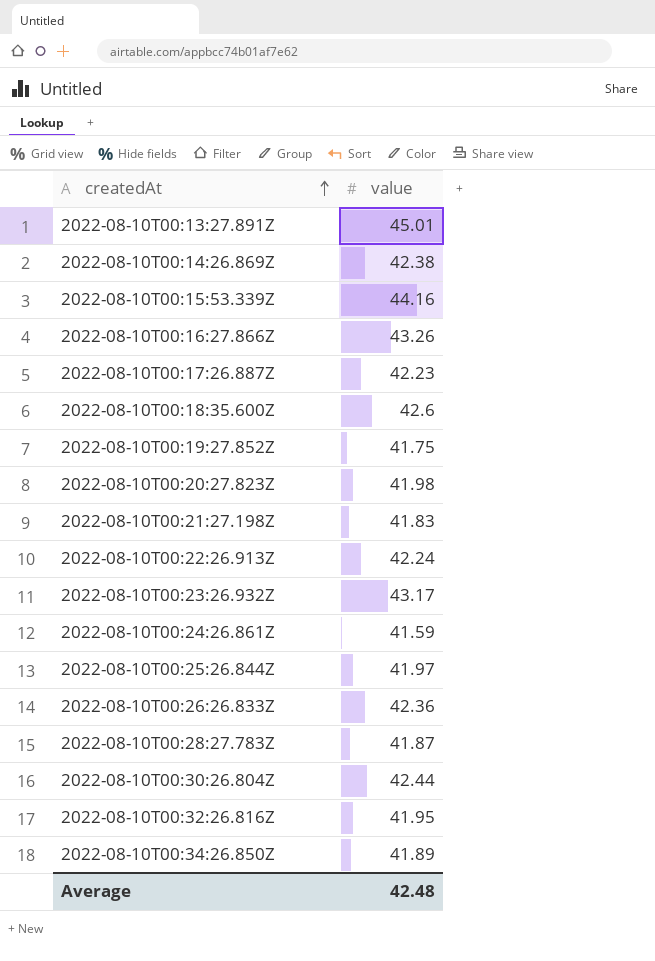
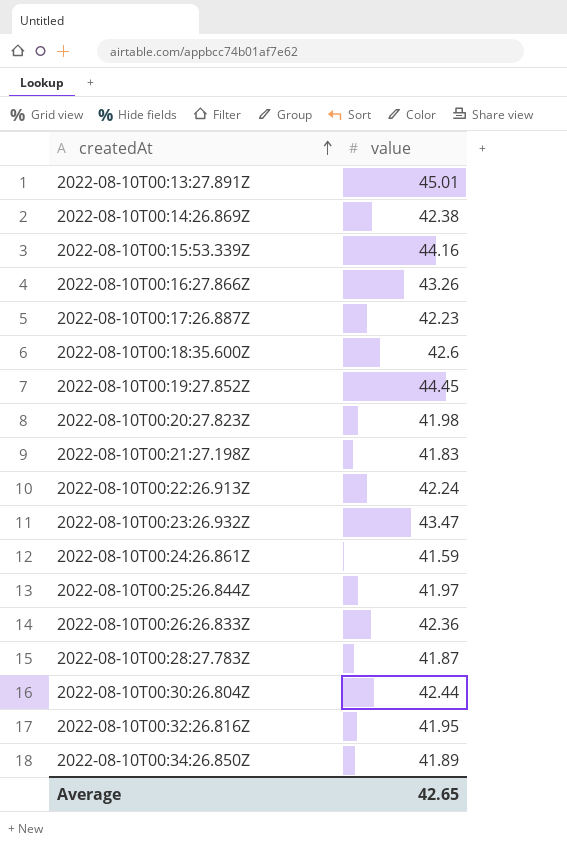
2022-08-10T00:19:27.852Z | value: 41.75 -> 44.45
2022-08-10T00:23:26.932Z | value: 43.17 -> 43.47
Average | value: 42.48 -> 42.65

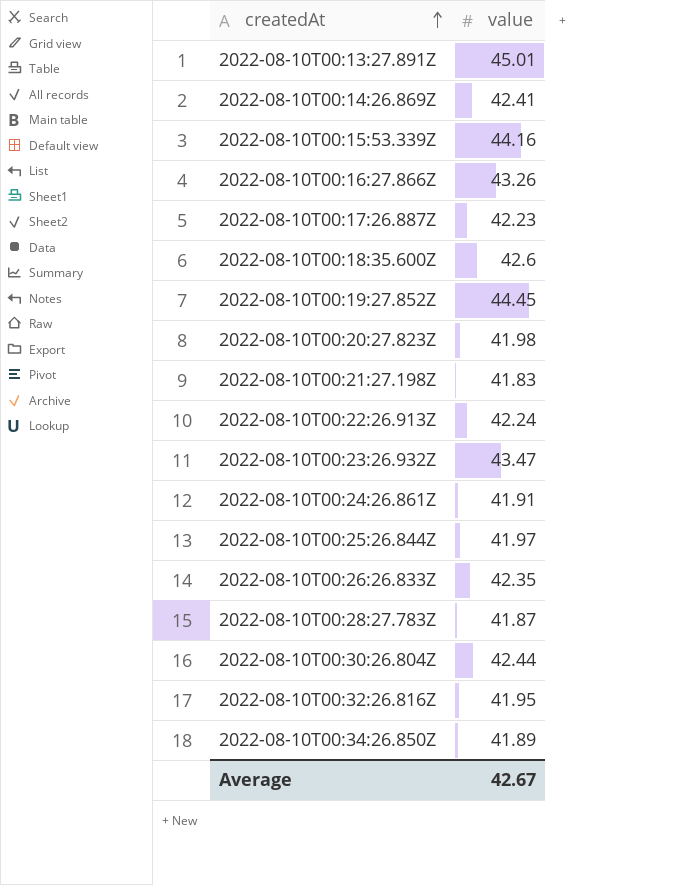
2022-08-10T00:14:26.869Z | value: 42.38 -> 42.41
2022-08-10T00:24:26.861Z | value: 41.59 -> 41.91
2022-08-10T00:26:26.833Z | value: 42.36 -> 42.35
Average | value: 42.65 -> 42.67

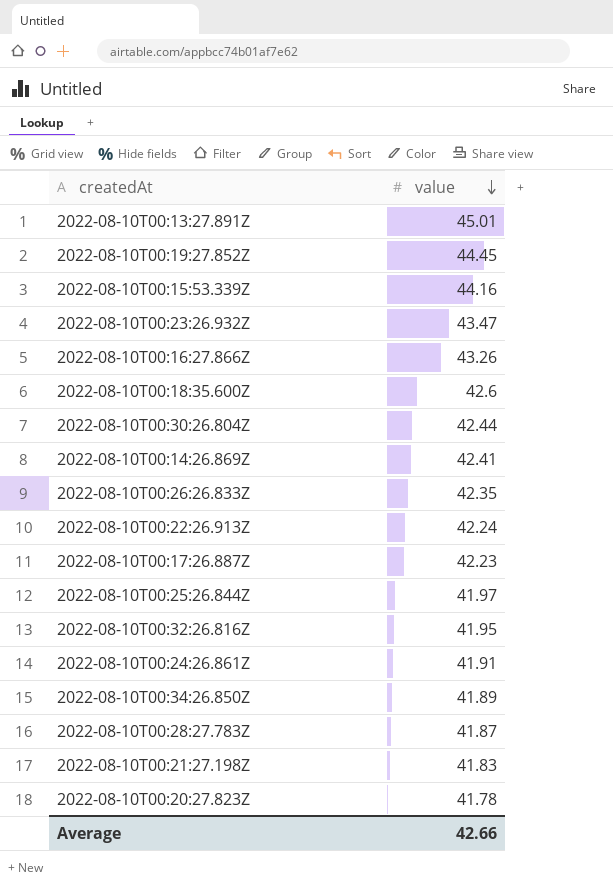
row order: createdAt ascending -> value descending
2022-08-10T00:20:27.823Z | value: 41.98 -> 41.78
Average | value: 42.67 -> 42.66

